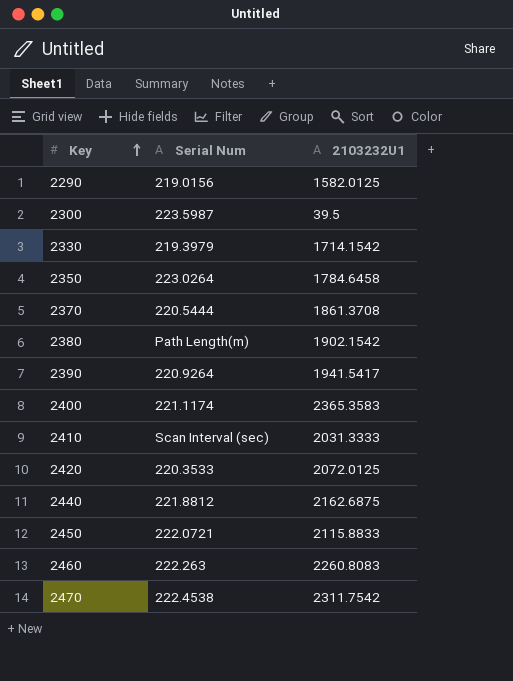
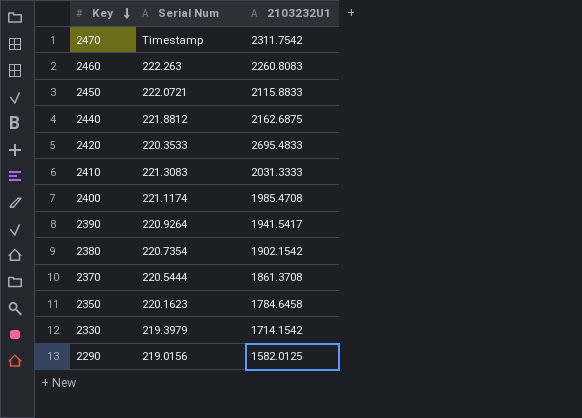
row order: Key ascending -> Key descending
row 2300: 223.5987 | 39.5 -> none
2470 | Serial Num: 222.4538 -> Timestamp
2420 | 2103232U1: 2072.0125 -> 2695.4833
2410 | Serial Num: Scan Interval (sec) -> 221.3083
2400 | 2103232U1: 2365.3583 -> 1985.4708
2380 | Serial Num: Path Length(m) -> 220.7354
2350 | Serial Num: 223.0264 -> 220.1623

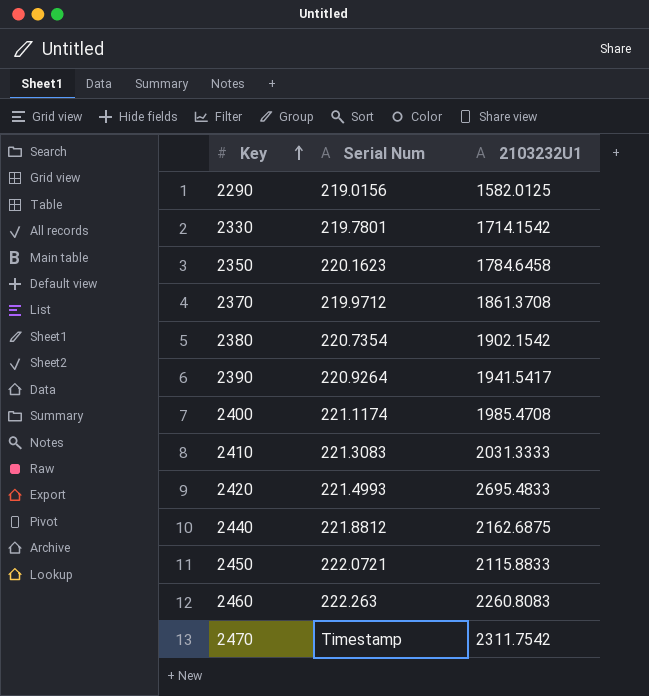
row order: Key descending -> Key ascending
2330 | Serial Num: 219.3979 -> 219.7801
2370 | Serial Num: 220.5444 -> 219.9712
2420 | Serial Num: 220.3533 -> 221.4993

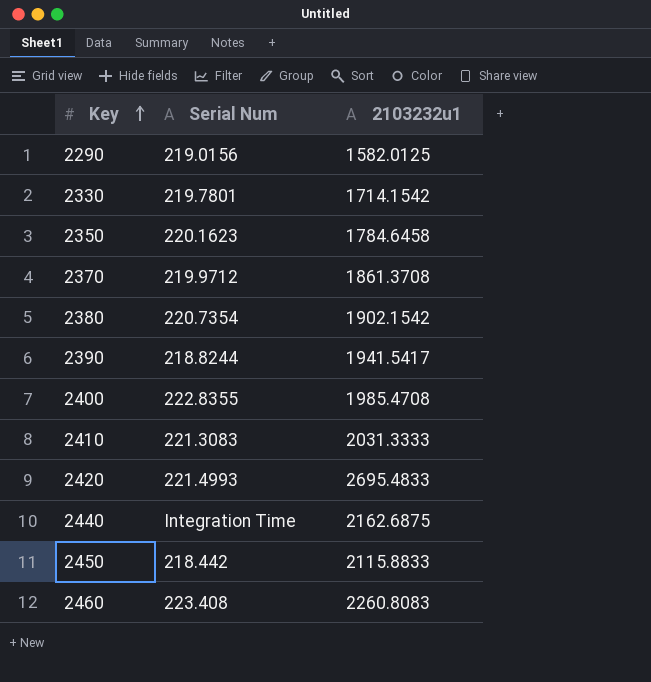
column name: 2103232U1 -> 2103232u1
row 2470: Timestamp | 2311.7542 -> none
2390 | Serial Num: 220.9264 -> 218.8244
2400 | Serial Num: 221.1174 -> 222.8355
2440 | Serial Num: 221.8812 -> Integration Time
2450 | Serial Num: 222.0721 -> 218.442
2460 | Serial Num: 222.263 -> 223.408

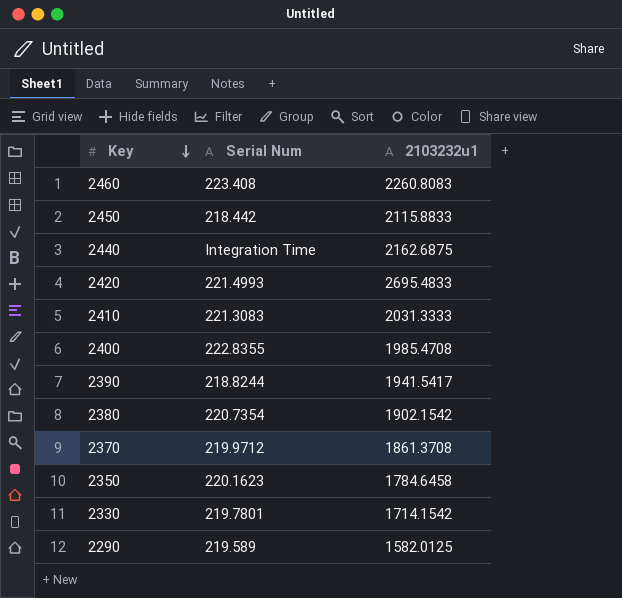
row order: Key ascending -> Key descending
2290 | Serial Num: 219.0156 -> 219.589

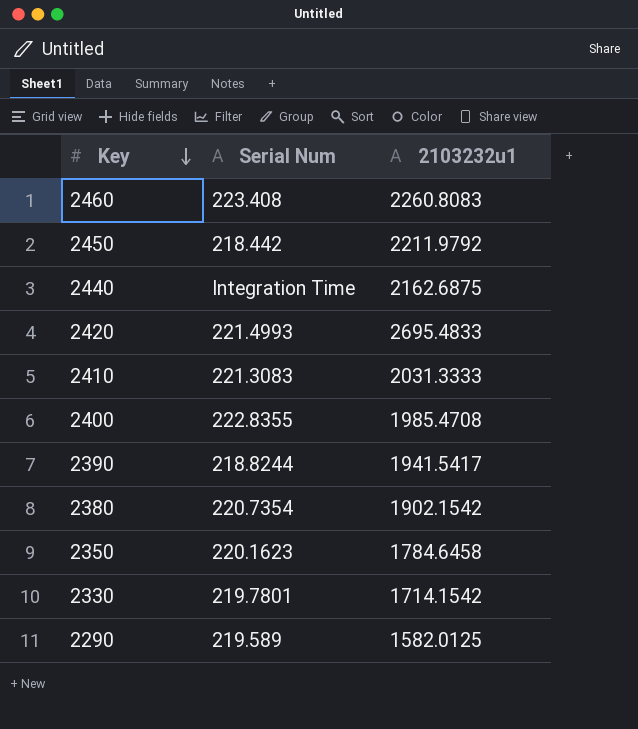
row 2370: 219.9712 | 1861.3708 -> none
2450 | 2103232u1: 2115.8833 -> 2211.9792

